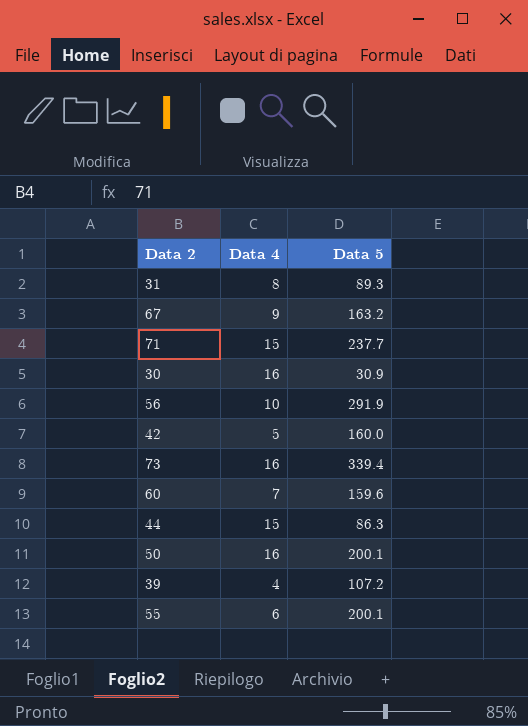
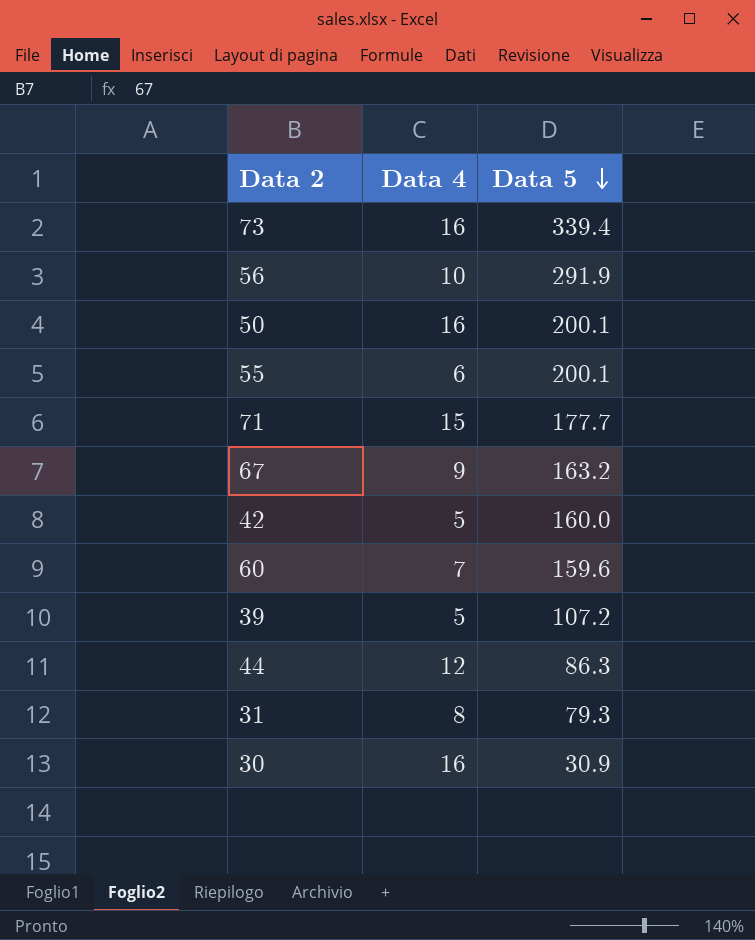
row order: none -> Data 5 descending
71 | Data 5: 237.7 -> 177.7
39 | Data 4: 4 -> 5
44 | Data 4: 15 -> 12
31 | Data 5: 89.3 -> 79.3

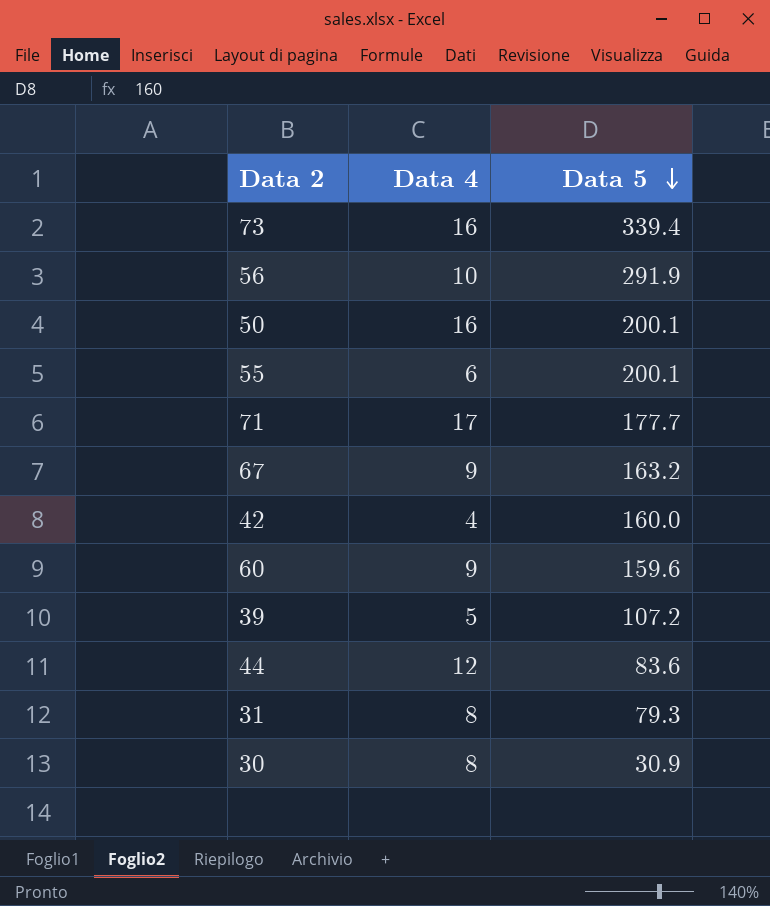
71 | Data 4: 15 -> 17
42 | Data 4: 5 -> 4
60 | Data 4: 7 -> 9
44 | Data 5: 86.3 -> 83.6
30 | Data 4: 16 -> 8

